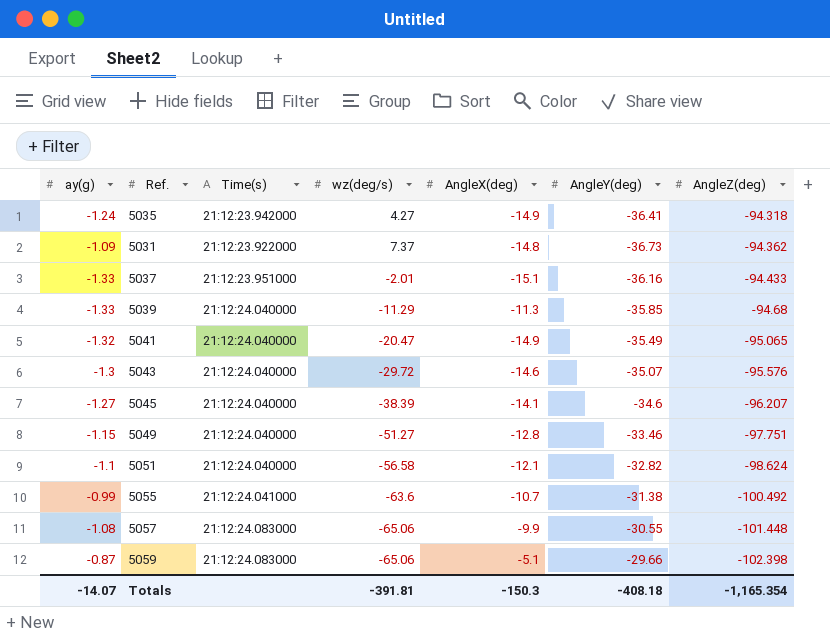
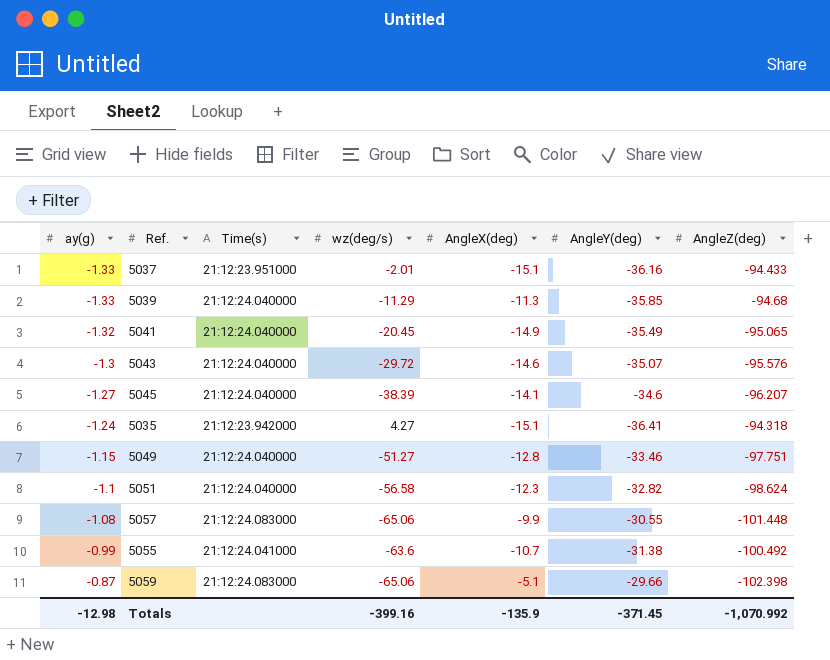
row order: AngleZ(deg) descending -> ay(g) ascending
row 5031: -1.09 | 21:12:23.922000 | 7.37 | -14.8 | -36.73 | -94.362 -> none
5041 | wz(deg/s): -20.47 -> -20.45
5035 | AngleX(deg): -14.9 -> -15.1
5051 | AngleX(deg): -12.1 -> -12.3
Totals | ay(g): -14.07 -> -12.98
Totals | wz(deg/s): -391.81 -> -399.16
Totals | AngleX(deg): -150.3 -> -135.9
Totals | AngleY(deg): -408.18 -> -371.45
Totals | AngleZ(deg): -1,165.354 -> -1,070.992

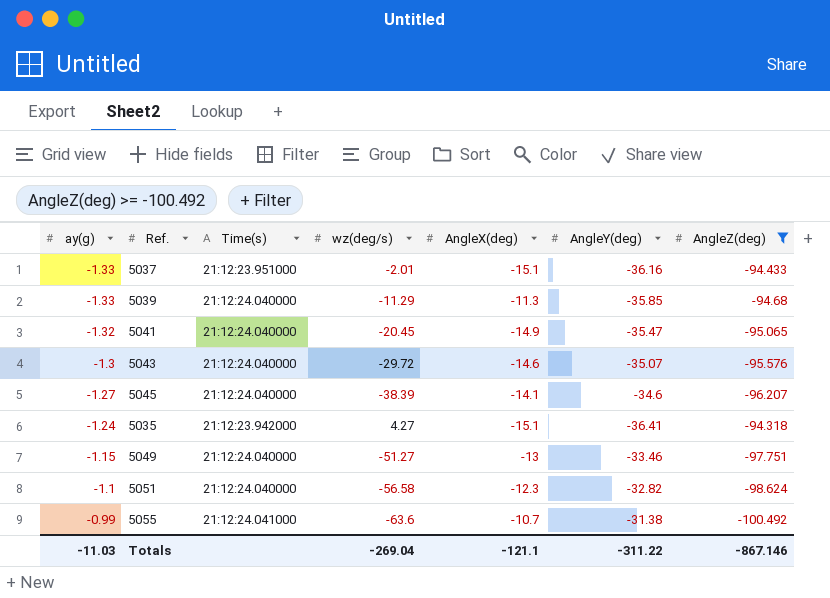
filter: none -> AngleZ(deg) >= -100.492
5041 | AngleY(deg): -35.49 -> -35.47
5049 | AngleX(deg): -12.8 -> -13
Totals | ay(g): -12.98 -> -11.03
Totals | wz(deg/s): -399.16 -> -269.04
Totals | AngleX(deg): -135.9 -> -121.1
Totals | AngleY(deg): -371.45 -> -311.22
Totals | AngleZ(deg): -1,070.992 -> -867.146

